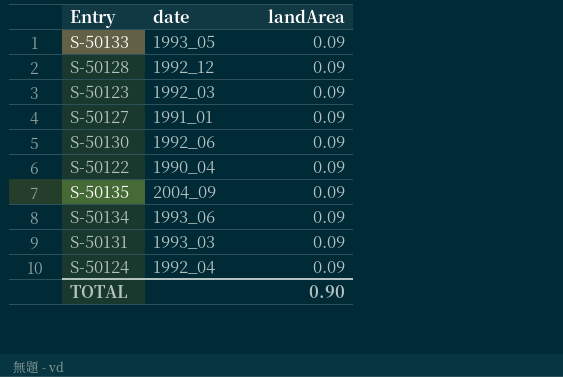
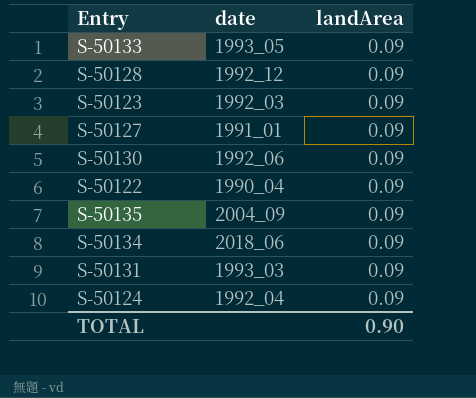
S-50134 | date: 1993_06 -> 2018_06

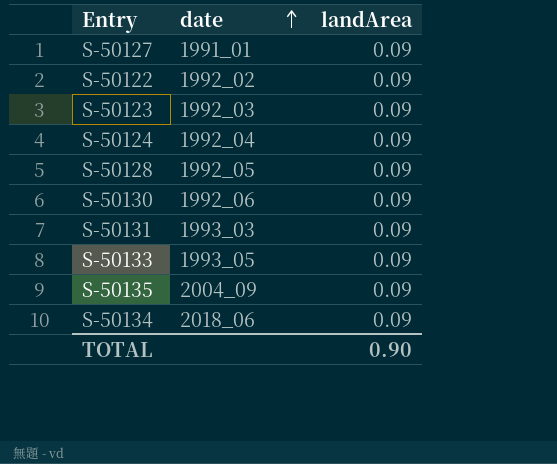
row order: none -> date ascending
S-50122 | date: 1990_04 -> 1992_02
S-50128 | date: 1992_12 -> 1992_05

